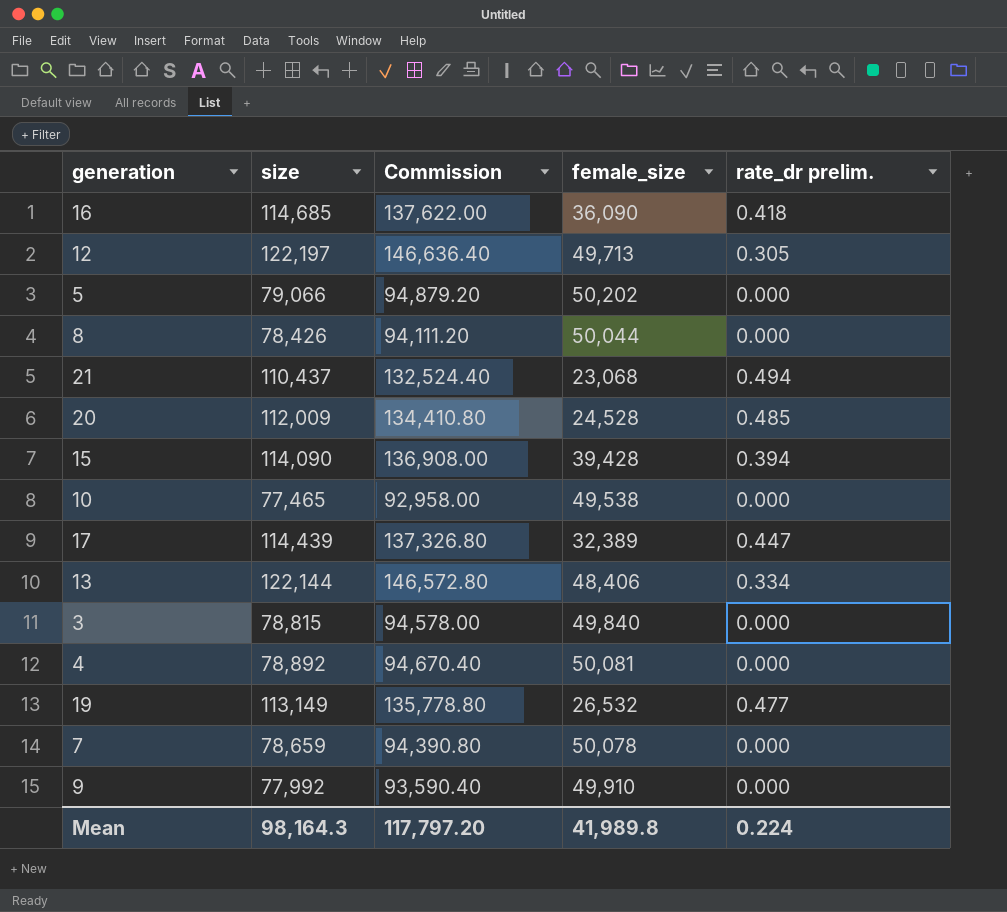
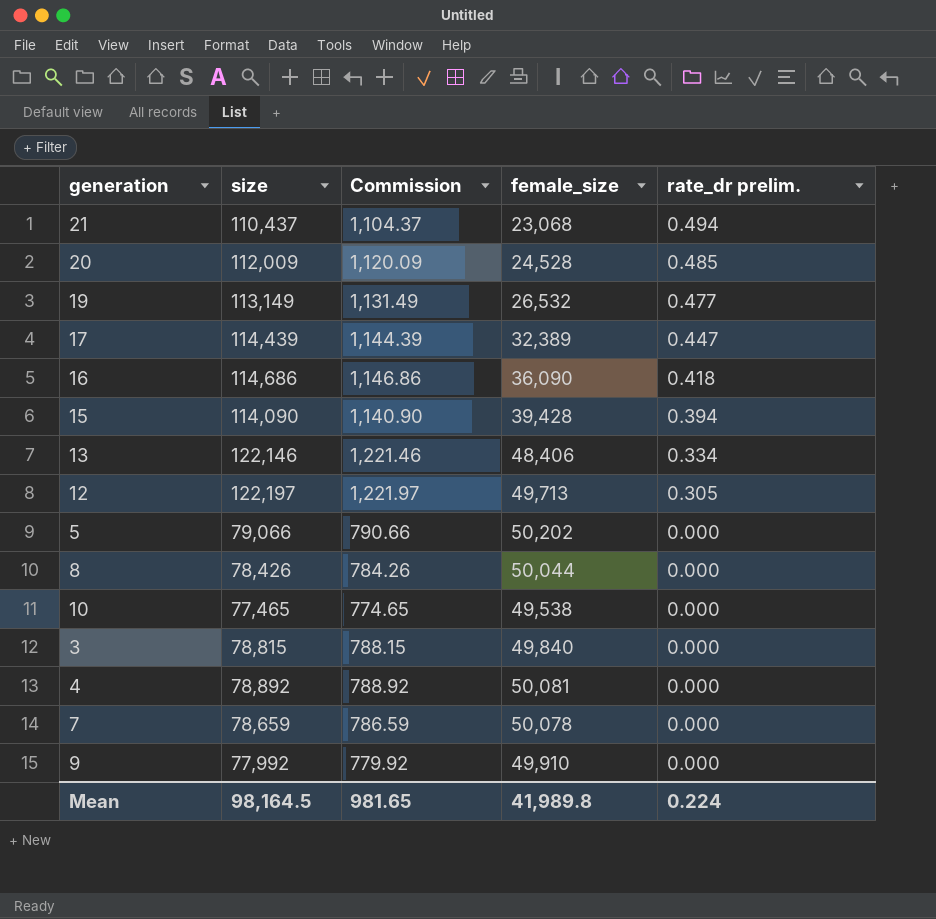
row order: none -> rate_dr prelim. descending
column Commission | formula: [size] * 1.2 -> [size] * 0.01
16 | size: 114,685 -> 114,686
13 | size: 122,144 -> 122,146
Mean | size: 98,164.3 -> 98,164.5
Mean | Commission: 117,797.20 -> 981.65

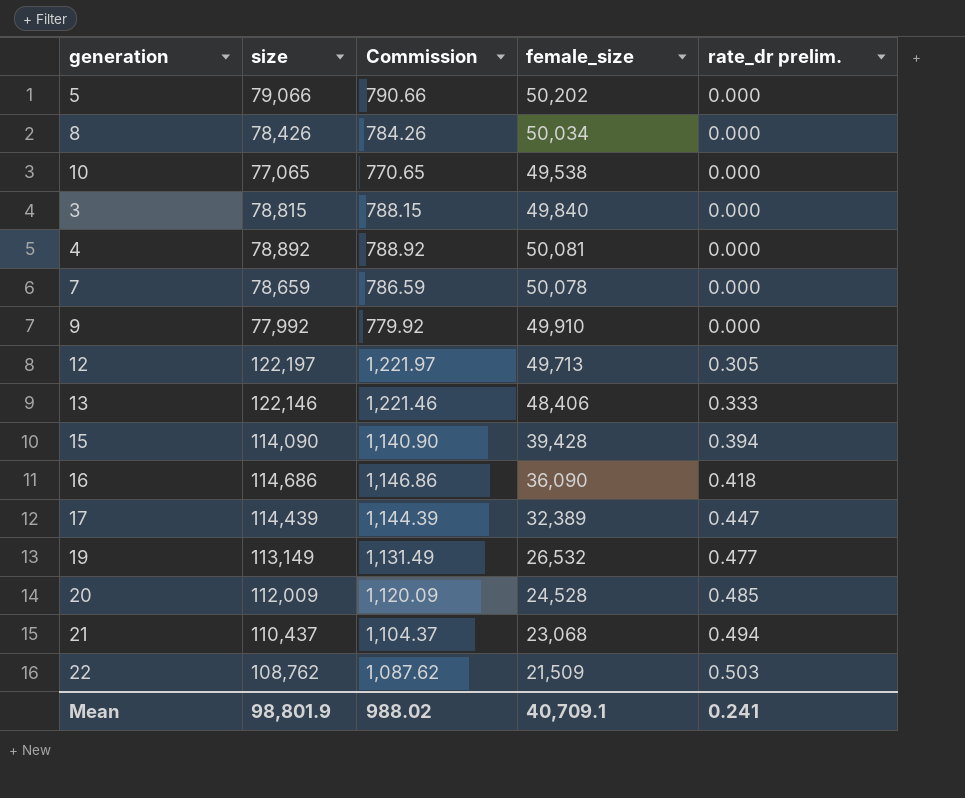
row order: rate_dr prelim. descending -> rate_dr prelim. ascending
8 | female_size: 50,044 -> 50,034
10 | size: 77,465 -> 77,065
10 | Commission: 774.65 -> 770.65
13 | rate_dr prelim.: 0.334 -> 0.333
row 22: none -> 108,762 | 1,087.62 | 21,509 | 0.503
Mean | size: 98,164.5 -> 98,801.9
Mean | Commission: 981.65 -> 988.02
Mean | female_size: 41,989.8 -> 40,709.1
Mean | rate_dr prelim.: 0.224 -> 0.241

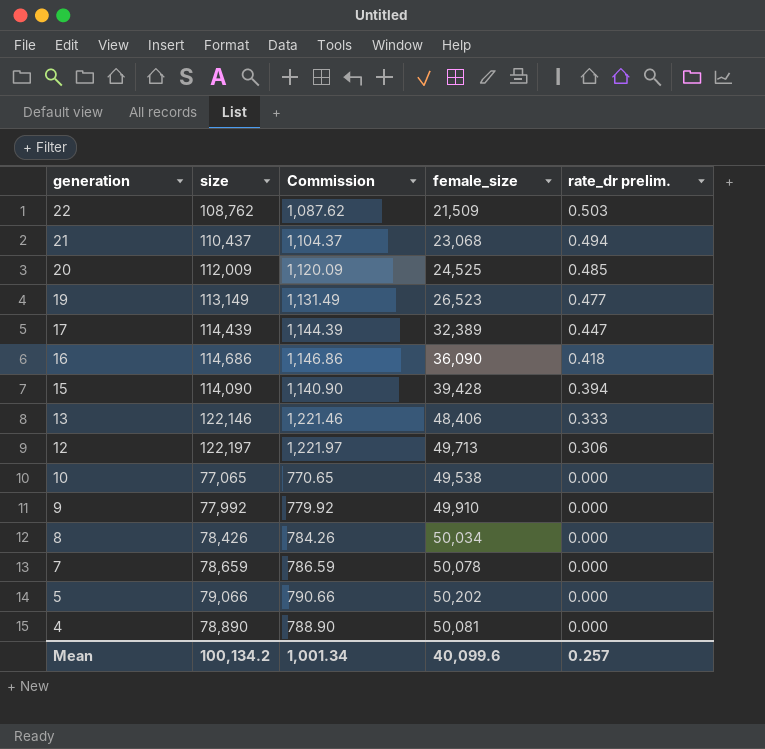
row order: rate_dr prelim. ascending -> generation descending
row 3: 78,815 | 788.15 | 49,840 | 0.000 -> none
20 | female_size: 24,528 -> 24,525
19 | female_size: 26,532 -> 26,523
12 | rate_dr prelim.: 0.305 -> 0.306
4 | size: 78,892 -> 78,890
4 | Commission: 788.92 -> 788.90
Mean | size: 98,801.9 -> 100,134.2
Mean | Commission: 988.02 -> 1,001.34
Mean | female_size: 40,709.1 -> 40,099.6
Mean | rate_dr prelim.: 0.241 -> 0.257

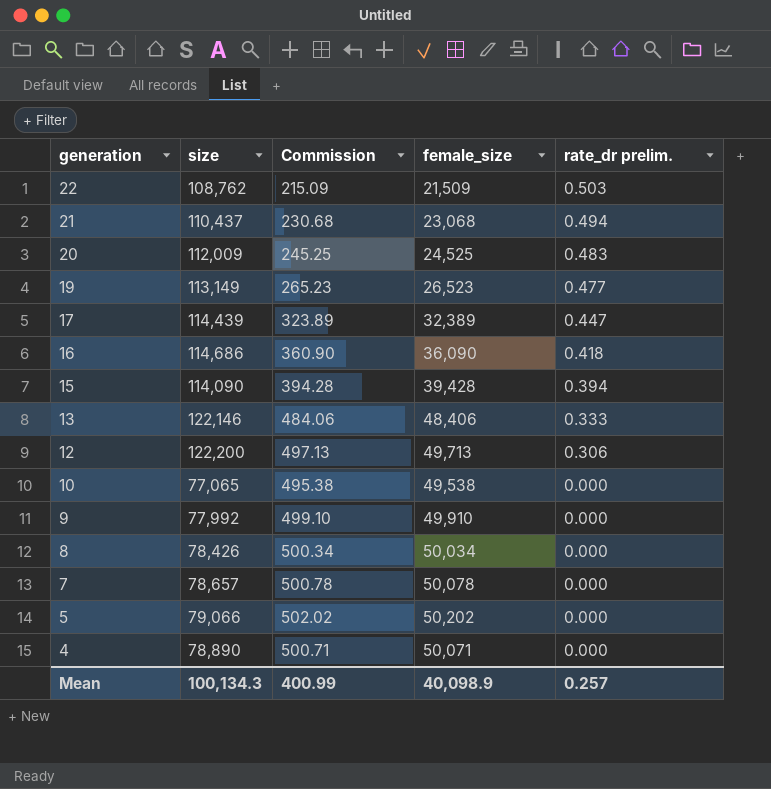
column Commission | formula: [size] * 0.01 -> [female_size] * 0.01
20 | rate_dr prelim.: 0.485 -> 0.483
12 | size: 122,197 -> 122,200
7 | size: 78,659 -> 78,657
4 | female_size: 50,081 -> 50,071
Mean | size: 100,134.2 -> 100,134.3
Mean | Commission: 1,001.34 -> 400.99
Mean | female_size: 40,099.6 -> 40,098.9

